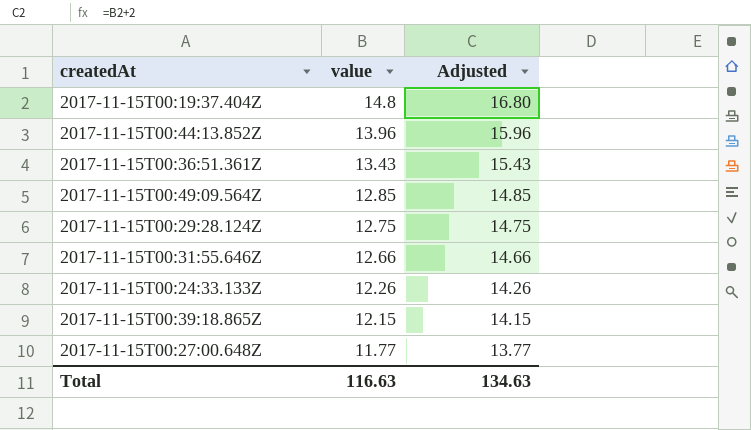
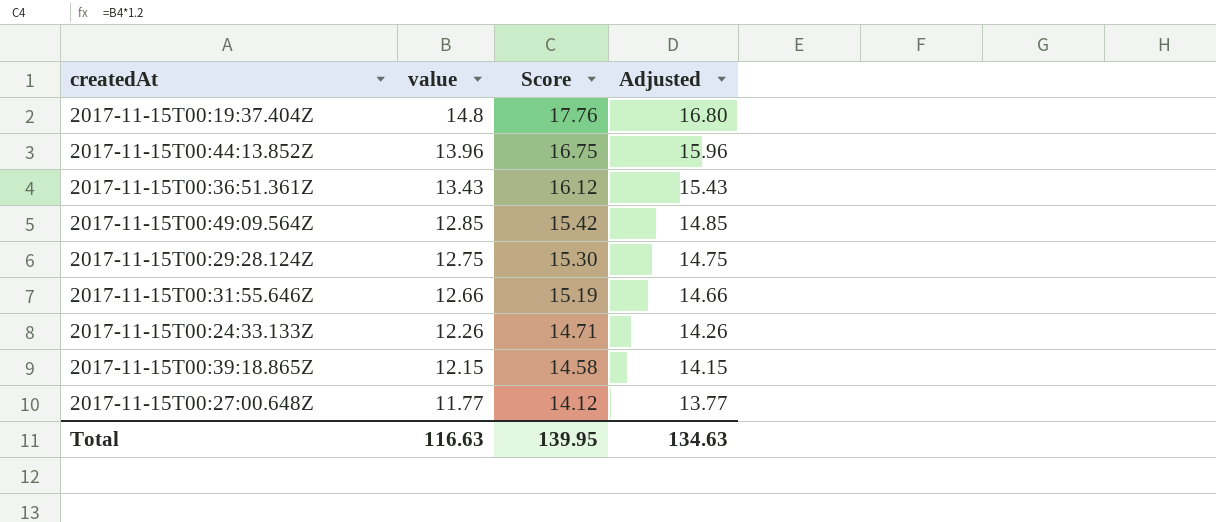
column Score | formula: none -> [value] * 1.2

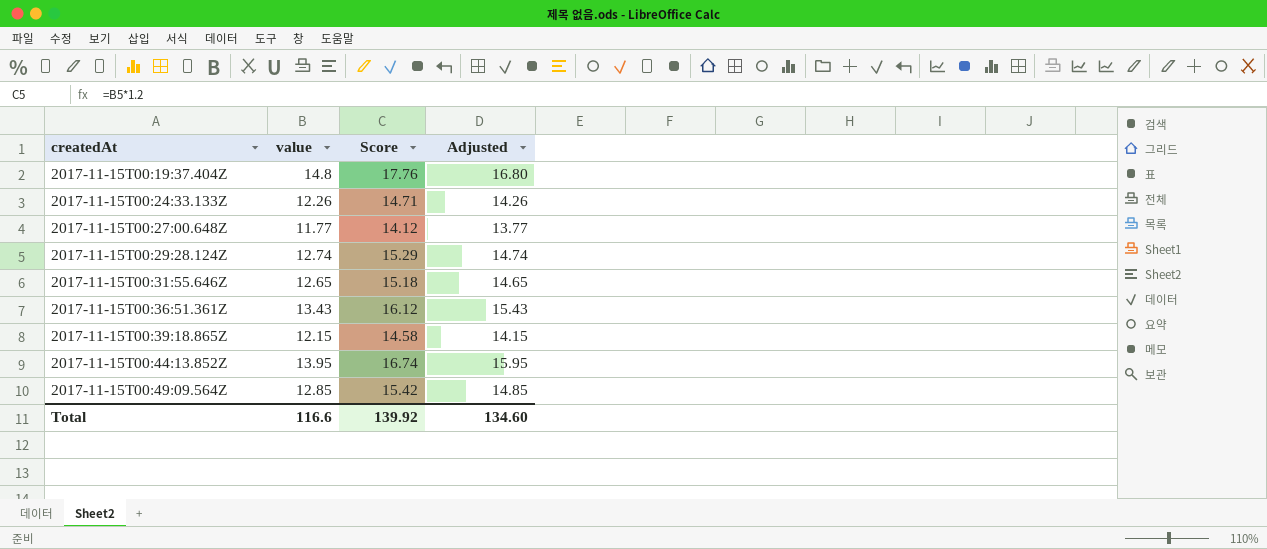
row order: value descending -> createdAt ascending
2017-11-15T00:29:28.124Z | value: 12.75 -> 12.74
2017-11-15T00:29:28.124Z | Score: 15.30 -> 15.29
2017-11-15T00:29:28.124Z | Adjusted: 14.75 -> 14.74
2017-11-15T00:31:55.646Z | value: 12.66 -> 12.65
2017-11-15T00:31:55.646Z | Score: 15.19 -> 15.18
2017-11-15T00:31:55.646Z | Adjusted: 14.66 -> 14.65
2017-11-15T00:44:13.852Z | value: 13.96 -> 13.95
2017-11-15T00:44:13.852Z | Score: 16.75 -> 16.74
2017-11-15T00:44:13.852Z | Adjusted: 15.96 -> 15.95
Total | value: 116.63 -> 116.6
Total | Score: 139.95 -> 139.92
Total | Adjusted: 134.63 -> 134.60

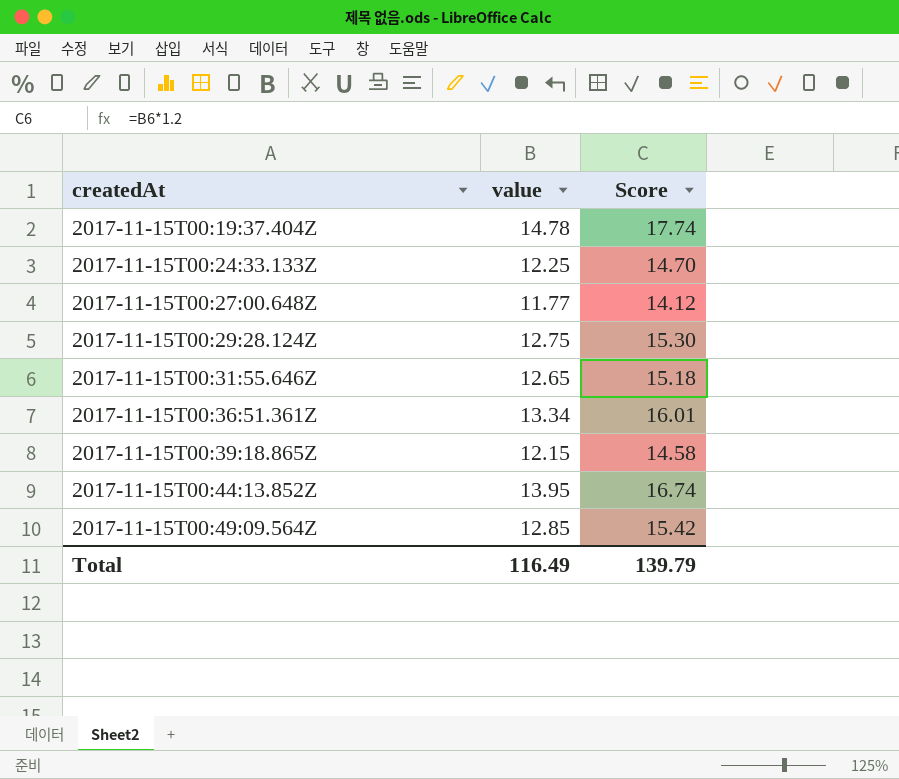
column Adjusted | formula: [value] + 2 -> none
2017-11-15T00:19:37.404Z | value: 14.8 -> 14.78
2017-11-15T00:19:37.404Z | Score: 17.76 -> 17.74
2017-11-15T00:24:33.133Z | value: 12.26 -> 12.25
2017-11-15T00:24:33.133Z | Score: 14.71 -> 14.70
2017-11-15T00:29:28.124Z | value: 12.74 -> 12.75
2017-11-15T00:29:28.124Z | Score: 15.29 -> 15.30
2017-11-15T00:36:51.361Z | value: 13.43 -> 13.34
2017-11-15T00:36:51.361Z | Score: 16.12 -> 16.01
Total | value: 116.6 -> 116.49
Total | Score: 139.92 -> 139.79

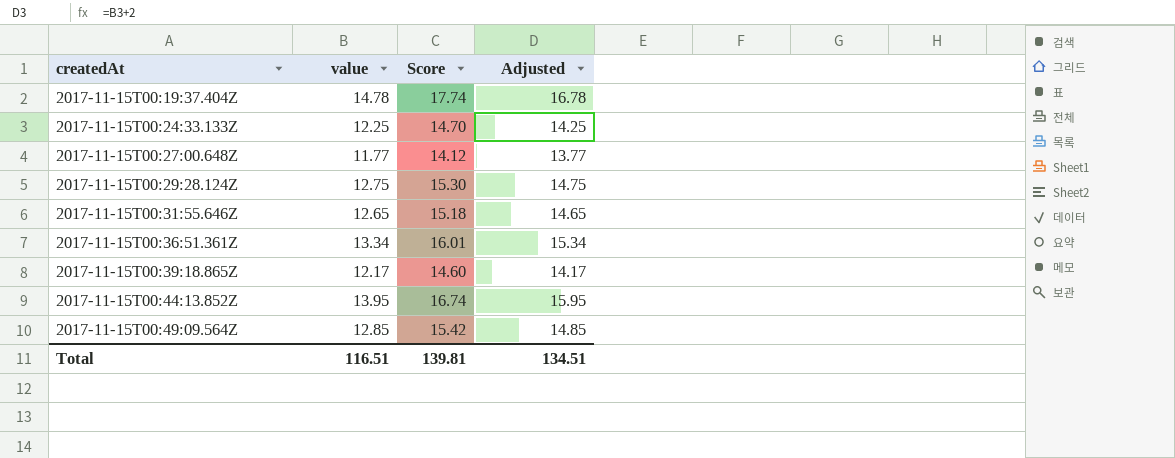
column Adjusted | formula: none -> [value] + 2
2017-11-15T00:39:18.865Z | value: 12.15 -> 12.17
2017-11-15T00:39:18.865Z | Score: 14.58 -> 14.60
Total | value: 116.49 -> 116.51
Total | Score: 139.79 -> 139.81

